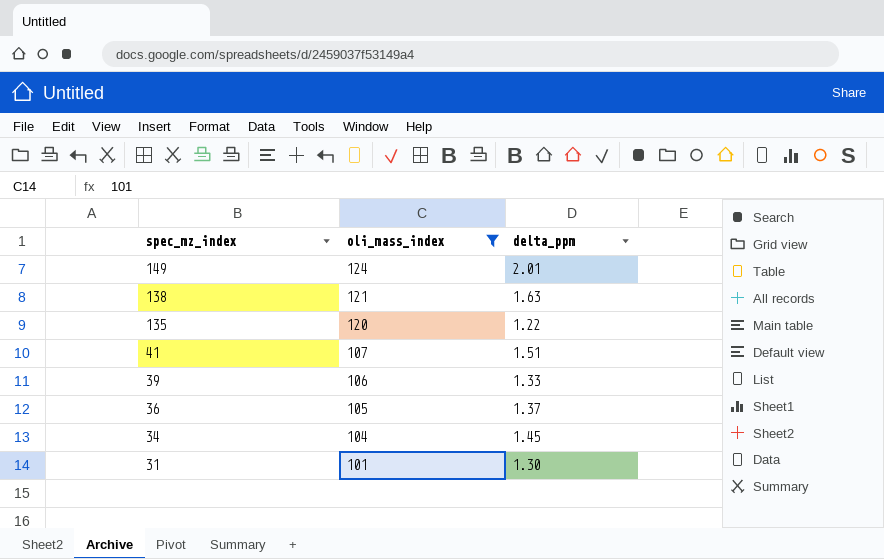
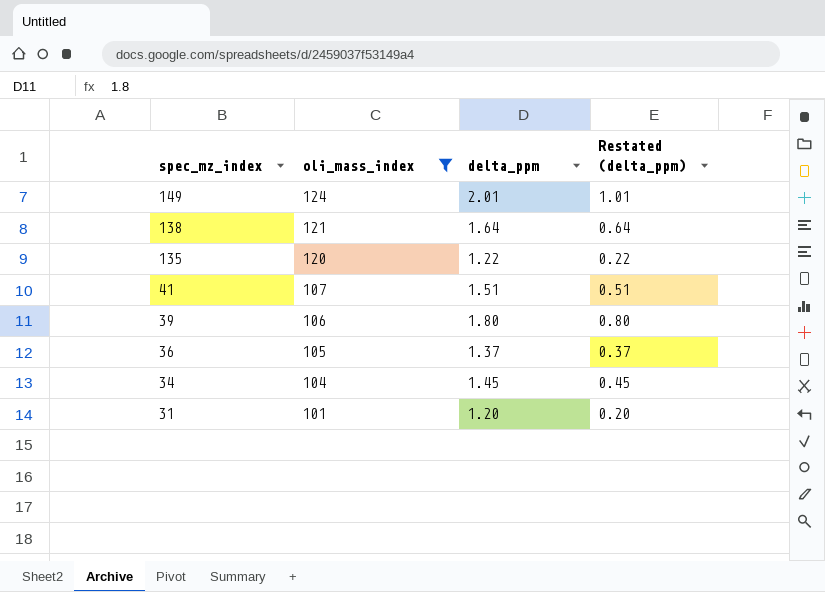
column Restated (delta_ppm) | formula: none -> [delta_ppm] - 1
138 | delta_ppm: 1.63 -> 1.64
39 | delta_ppm: 1.33 -> 1.80
31 | delta_ppm: 1.30 -> 1.20

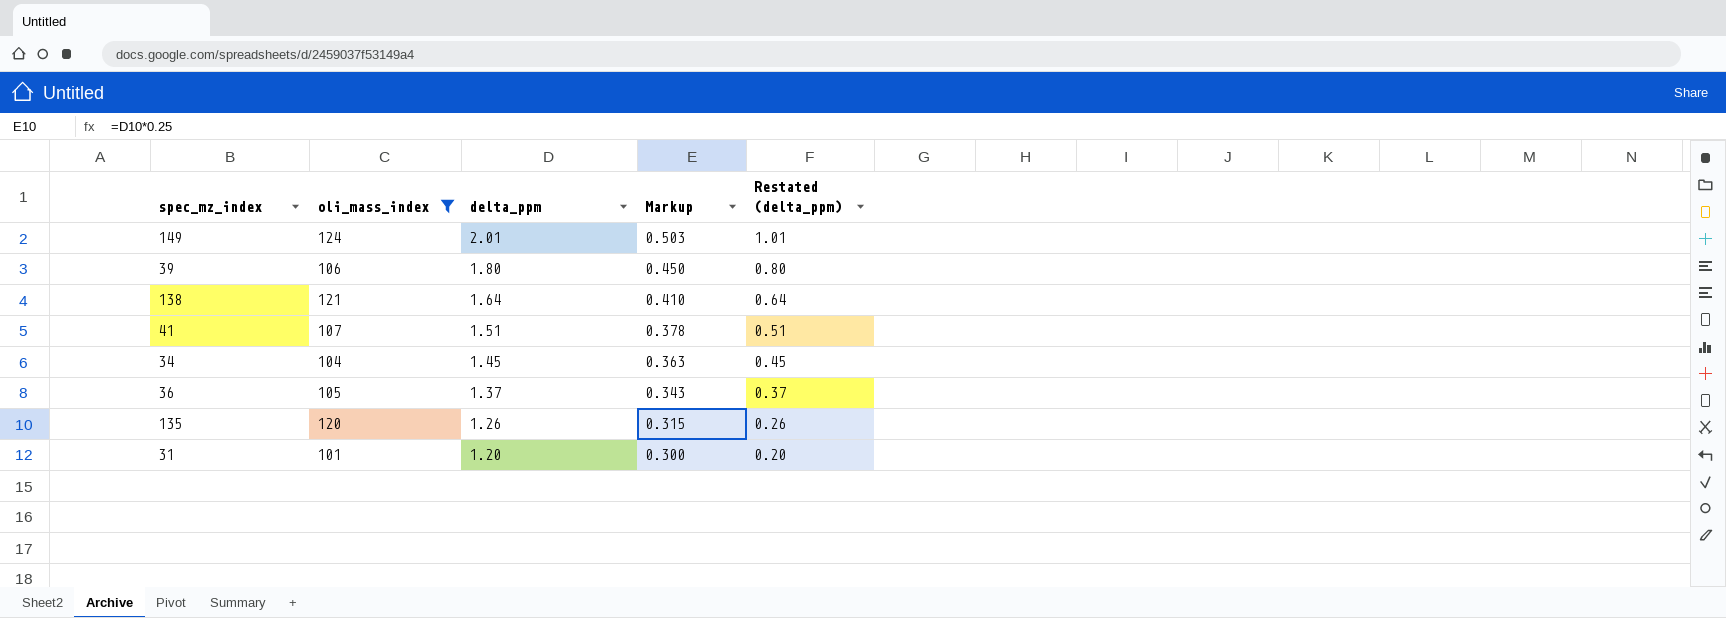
row order: spec_mz_index descending -> delta_ppm descending
column Markup | formula: none -> [delta_ppm] * 0.25
135 | delta_ppm: 1.22 -> 1.26
135 | Restated (delta_ppm): 0.22 -> 0.26

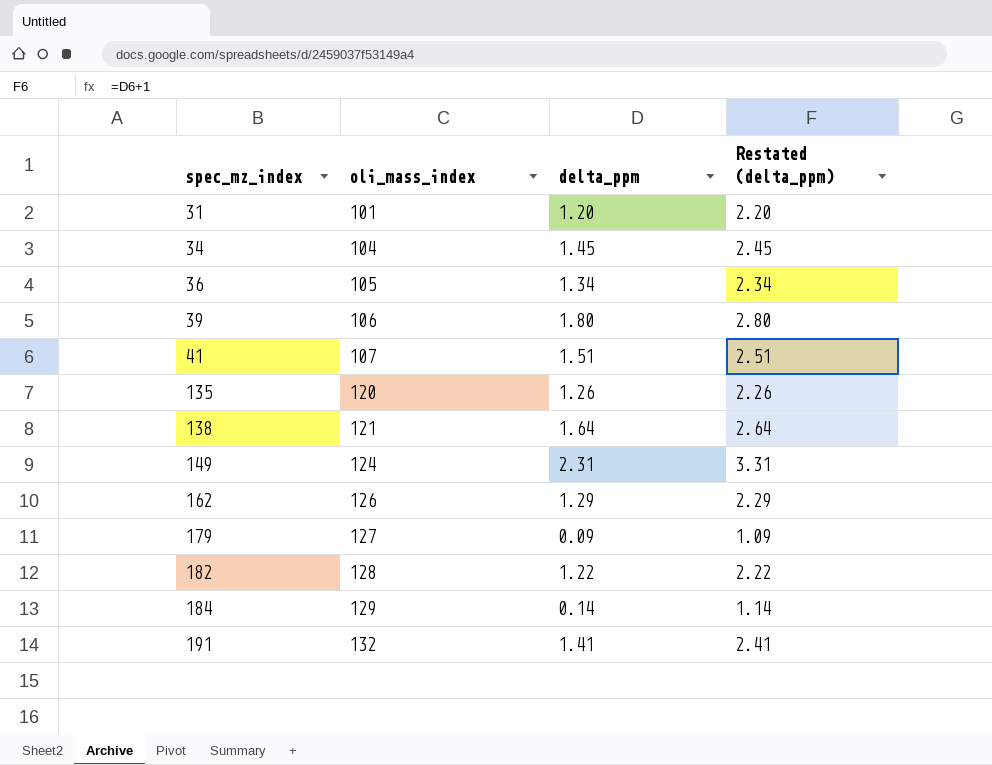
filter: oli_mass_index <= 124 -> none
row order: delta_ppm descending -> spec_mz_index ascending
column Markup | formula: [delta_ppm] * 0.25 -> none
column Restated (delta_ppm) | formula: [delta_ppm] - 1 -> [delta_ppm] + 1
36 | delta_ppm: 1.37 -> 1.34
149 | delta_ppm: 2.01 -> 2.31

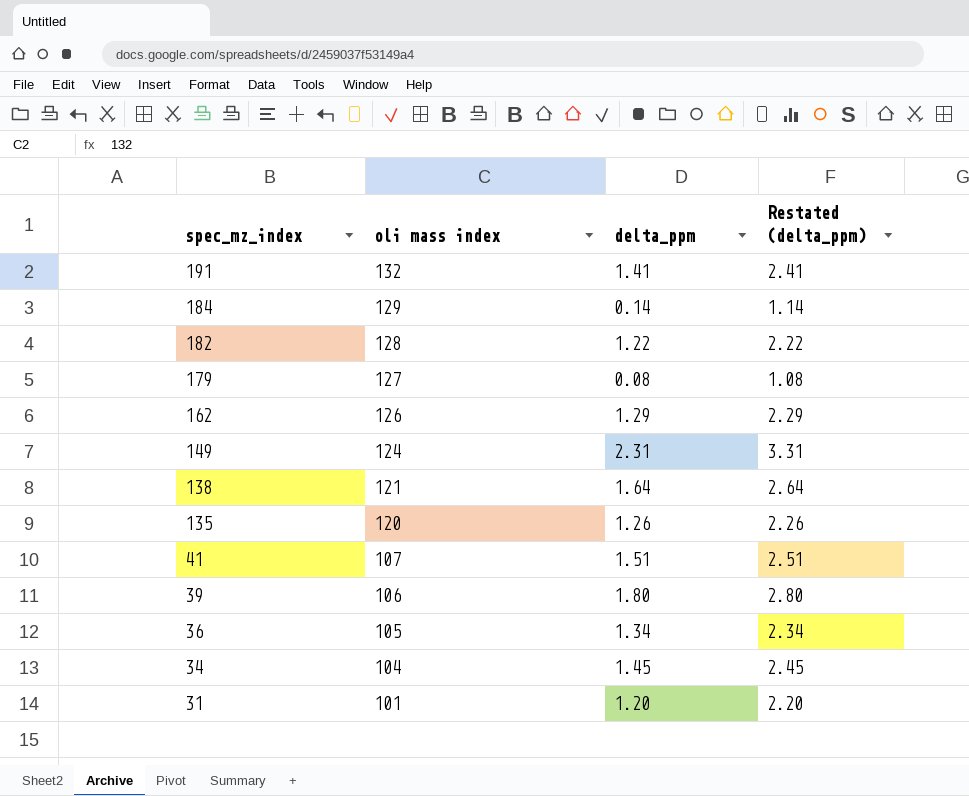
row order: spec_mz_index ascending -> spec_mz_index descending
column name: oli_mass_index -> oli mass index
179 | delta_ppm: 0.09 -> 0.08
179 | Restated (delta_ppm): 1.09 -> 1.08

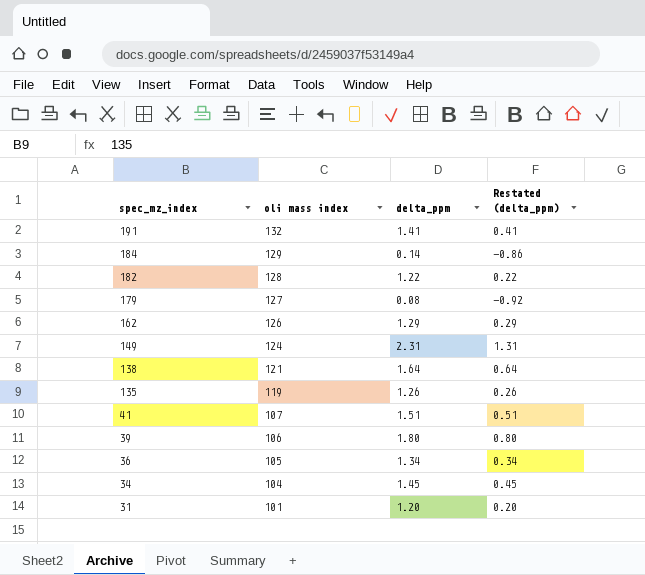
column Restated (delta_ppm) | formula: [delta_ppm] + 1 -> [delta_ppm] - 1
135 | oli mass index: 120 -> 119

